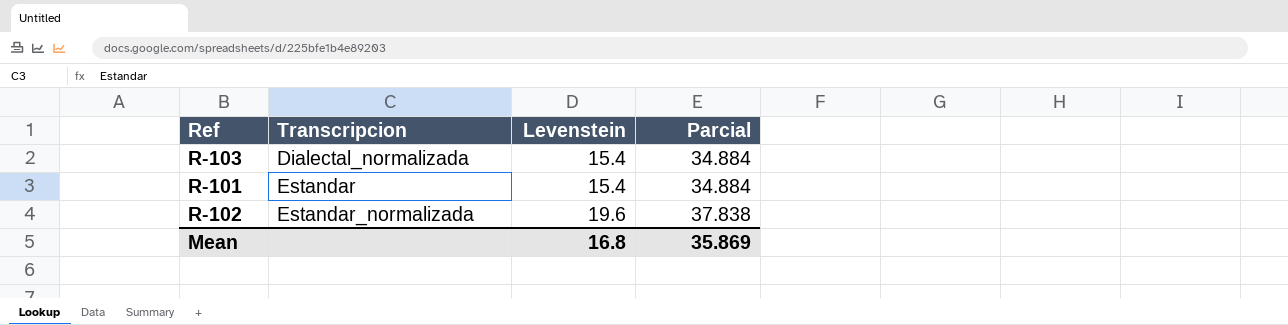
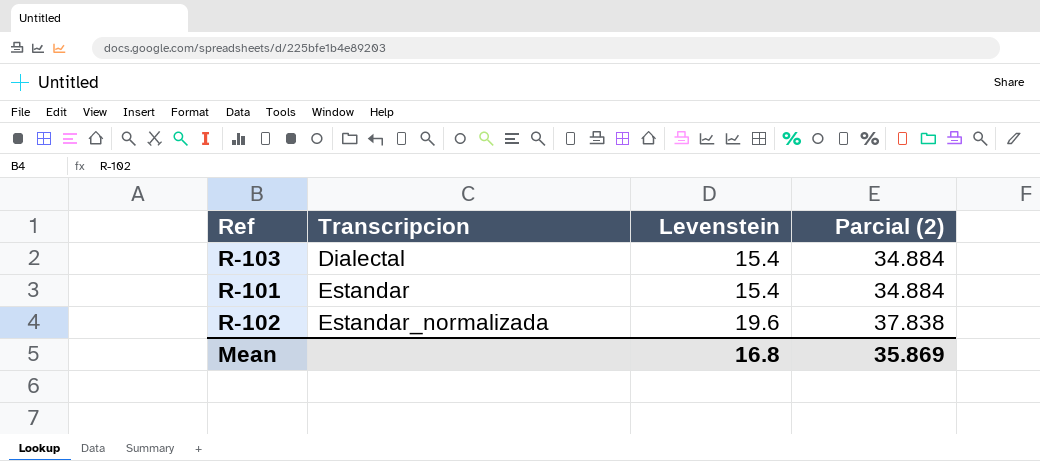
column name: Parcial -> Parcial (2)
R-103 | Transcripcion: Dialectal_normalizada -> Dialectal

